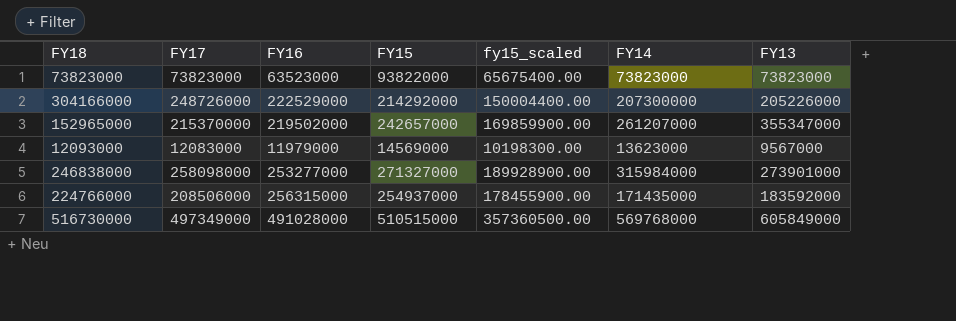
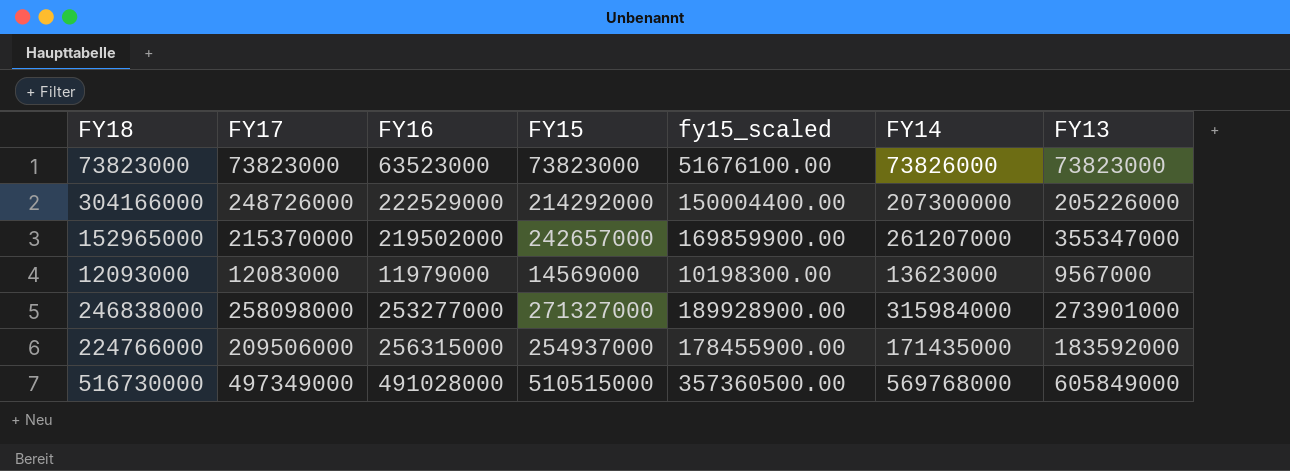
73823000 | FY15: 93822000 -> 73823000
73823000 | fy15_scaled: 65675400.00 -> 51676100.00
73823000 | FY14: 73823000 -> 73826000
224766000 | FY17: 208506000 -> 209506000

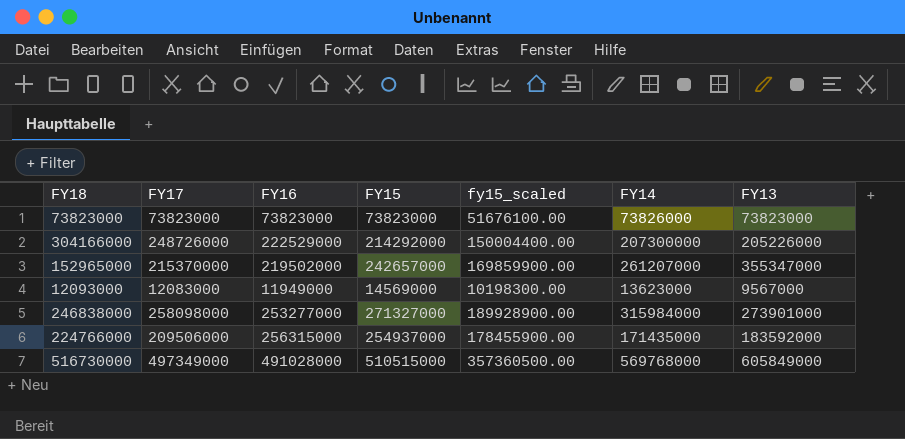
73823000 | FY16: 63523000 -> 73823000
12093000 | FY16: 11979000 -> 11949000

